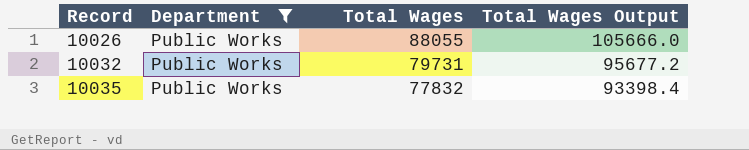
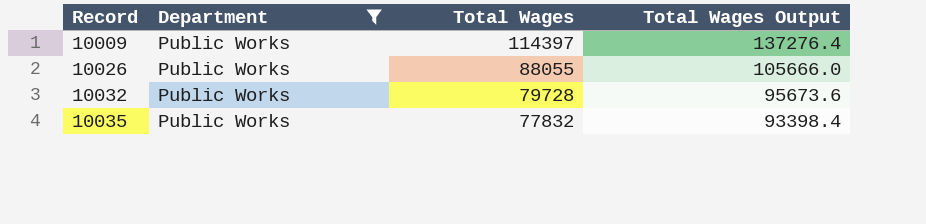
row 10009: none -> Public Works | 114397 | 137276.4
10032 | Total Wages: 79731 -> 79728
10032 | Total Wages Output: 95677.2 -> 95673.6

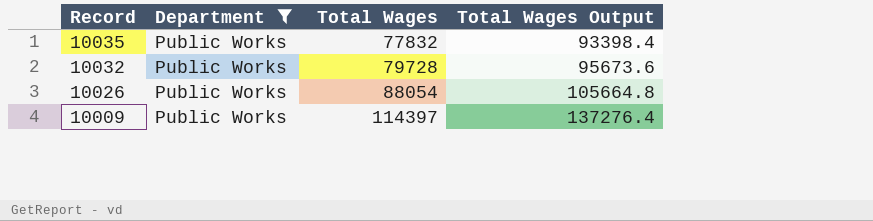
row order: Record ascending -> Record descending
10026 | Total Wages: 88055 -> 88054
10026 | Total Wages Output: 105666.0 -> 105664.8

